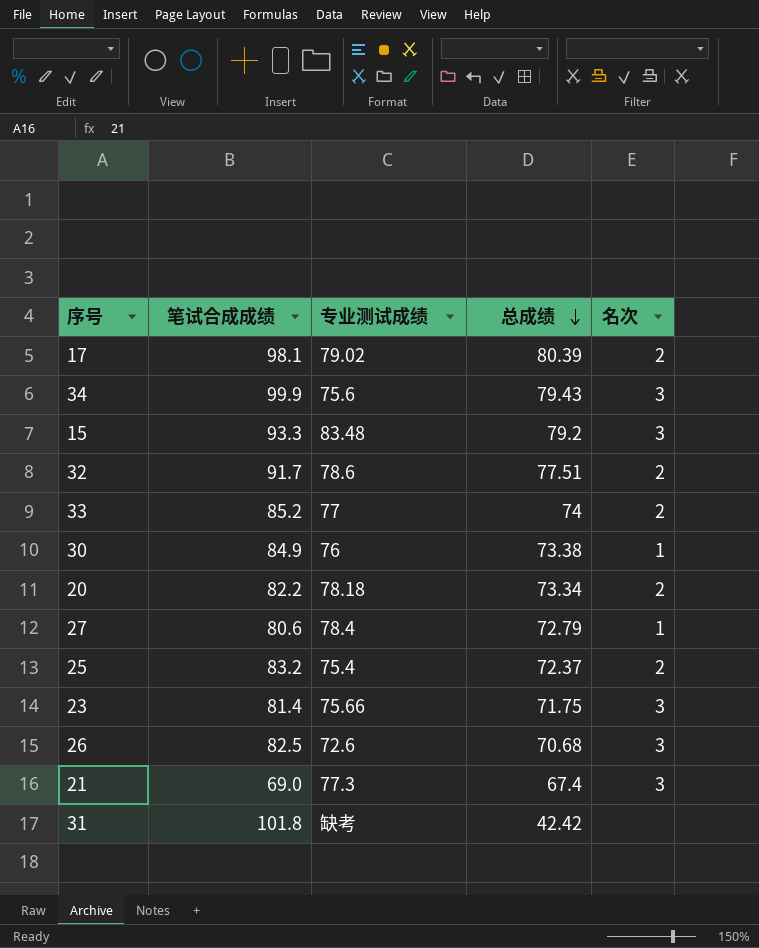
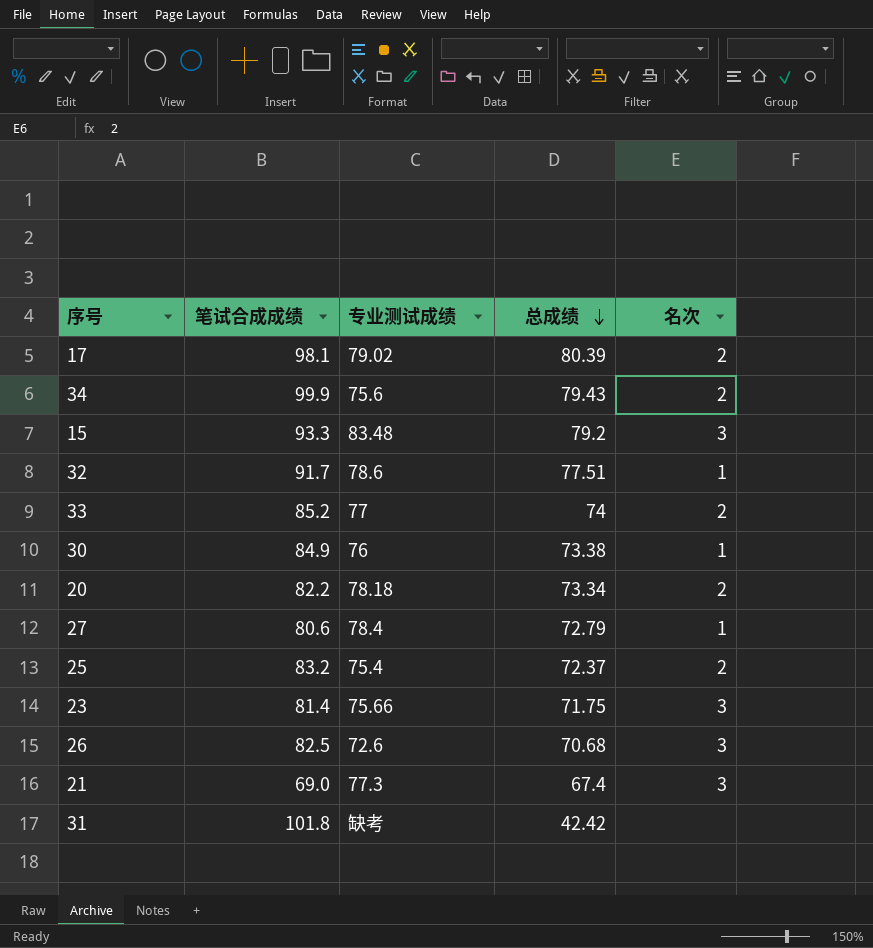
34 | 名次: 3 -> 2
32 | 名次: 2 -> 1

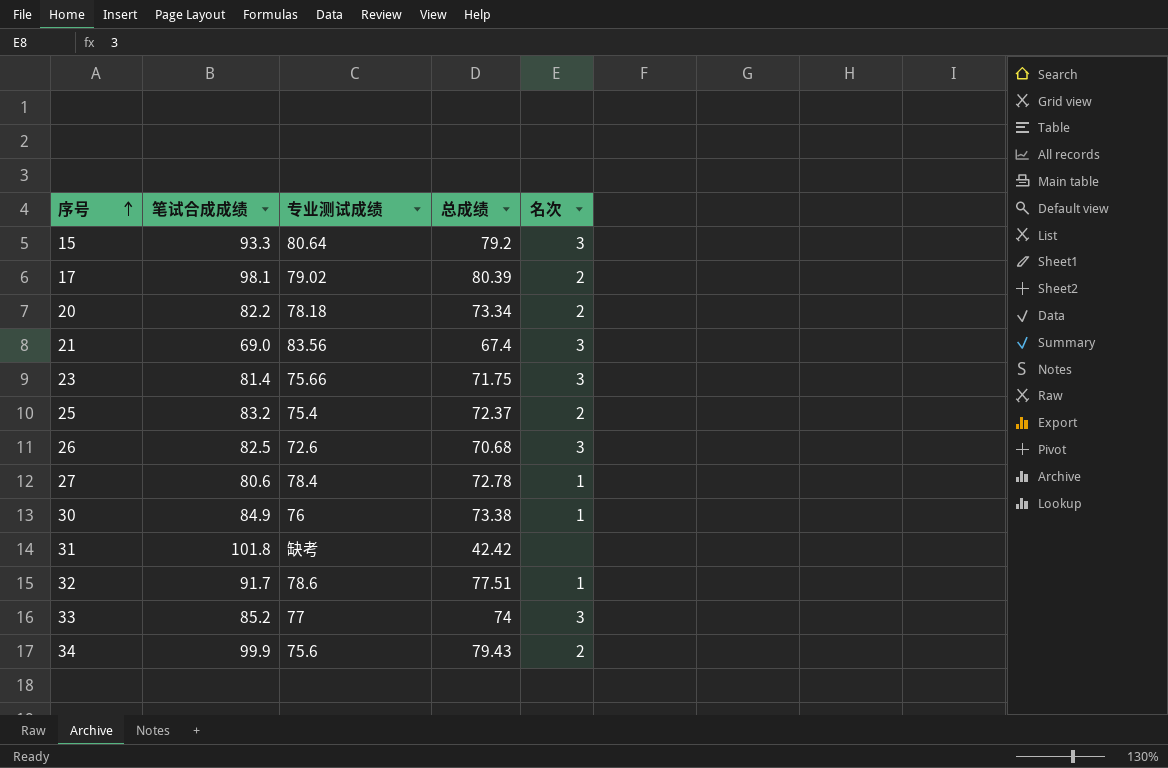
row order: 总成绩 descending -> 序号 ascending
15 | 专业测试成绩: 83.48 -> 80.64
21 | 专业测试成绩: 77.3 -> 83.56
27 | 总成绩: 72.79 -> 72.78
33 | 名次: 2 -> 3

